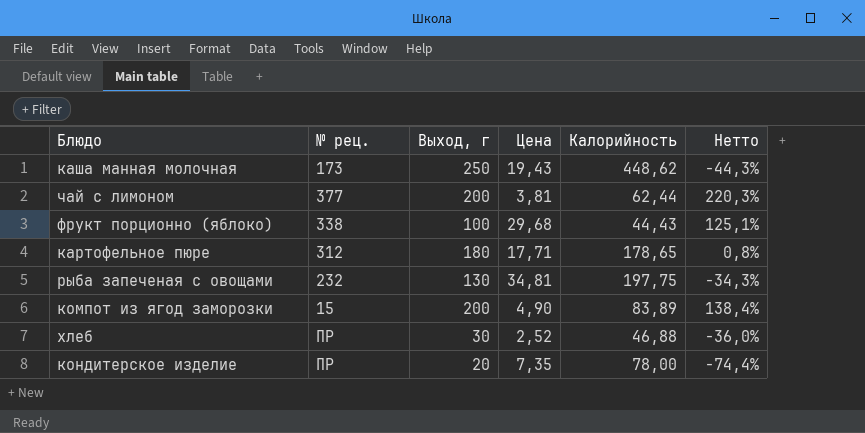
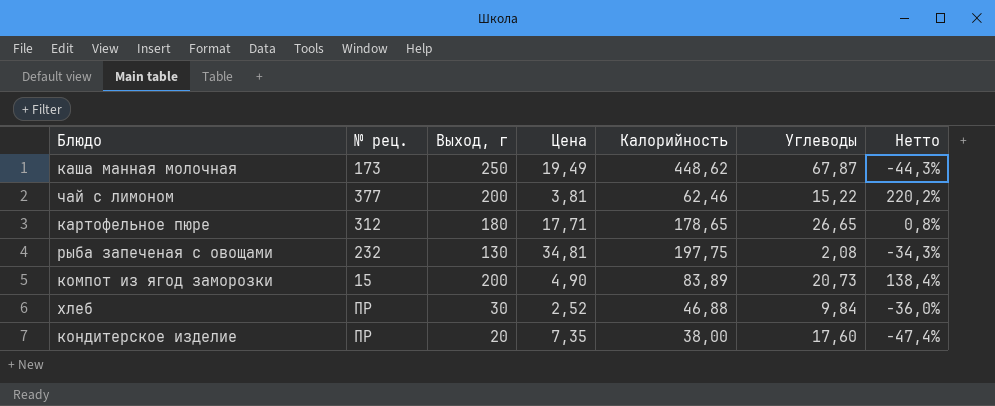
column Углеводы | position: none -> 6
row фрукт порционно (яблоко): 338 | 100 | 29,68 | 44,43 | 125,1% -> none
каша манная молочная | Цена: 19,43 -> 19,49
чай с лимоном | Калорийность: 62,44 -> 62,46
чай с лимоном | Нетто: 220,3% -> 220,2%
кондитерское изделие | Калорийность: 78,00 -> 38,00
кондитерское изделие | Нетто: -74,4% -> -47,4%

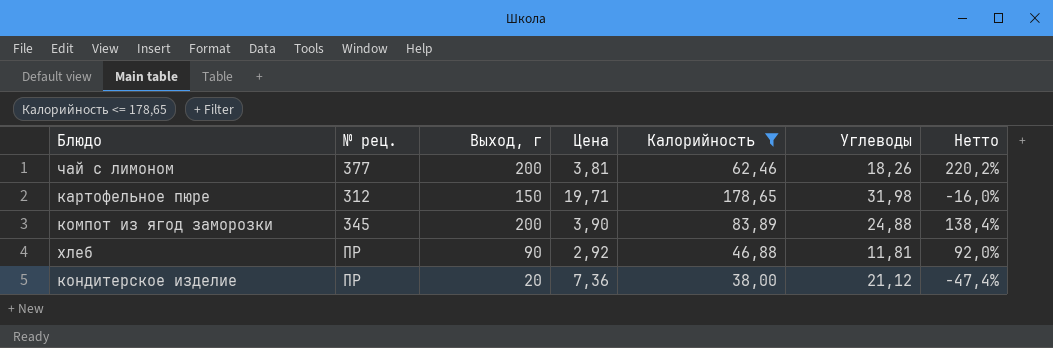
filter: none -> Калорийность <= 178,65
чай с лимоном | Углеводы: 15,22 -> 18,26
картофельное пюре | Выход, г: 180 -> 150
картофельное пюре | Цена: 17,71 -> 19,71
картофельное пюре | Углеводы: 26,65 -> 31,98
картофельное пюре | Нетто: 0,8% -> -16,0%
компот из ягод заморозки | № рец.: 15 -> 345
компот из ягод заморозки | Цена: 4,90 -> 3,90
компот из ягод заморозки | Углеводы: 20,73 -> 24,88
хлеб | Выход, г: 30 -> 90
хлеб | Цена: 2,52 -> 2,92
хлеб | Углеводы: 9,84 -> 11,81
хлеб | Нетто: -36,0% -> 92,0%
кондитерское изделие | Цена: 7,35 -> 7,36
кондитерское изделие | Углеводы: 17,60 -> 21,12

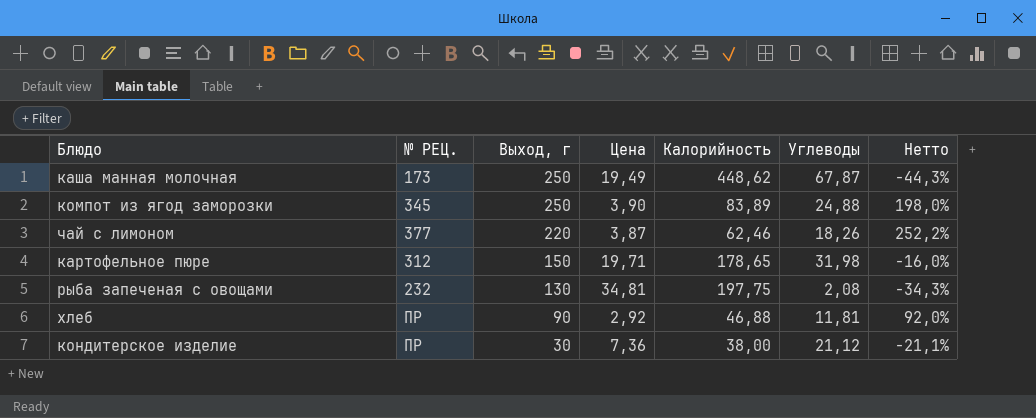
filter: Калорийность <= 178,65 -> none
row order: none -> Выход, г descending
column name: № рец. -> № РЕЦ.
компот из ягод заморозки | Выход, г: 200 -> 250
компот из ягод заморозки | Нетто: 138,4% -> 198,0%
чай с лимоном | Выход, г: 200 -> 220
чай с лимоном | Цена: 3,81 -> 3,87
чай с лимоном | Нетто: 220,2% -> 252,2%
кондитерское изделие | Выход, г: 20 -> 30
кондитерское изделие | Нетто: -47,4% -> -21,1%

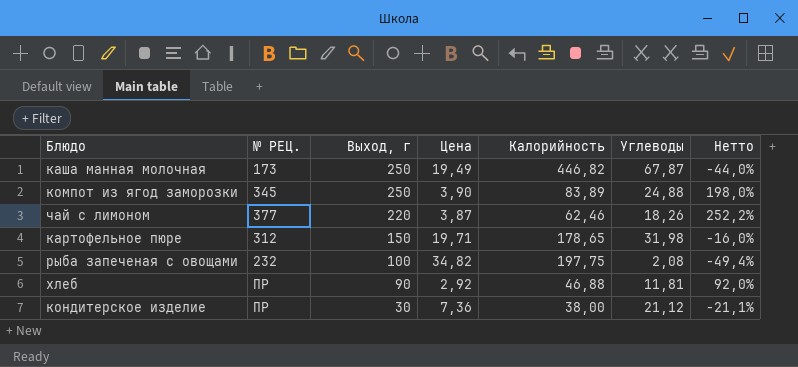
каша манная молочная | Калорийность: 448,62 -> 446,82
каша манная молочная | Нетто: -44,3% -> -44,0%
рыба запеченая с овощами | Выход, г: 130 -> 100
рыба запеченая с овощами | Цена: 34,81 -> 34,82
рыба запеченая с овощами | Нетто: -34,3% -> -49,4%

